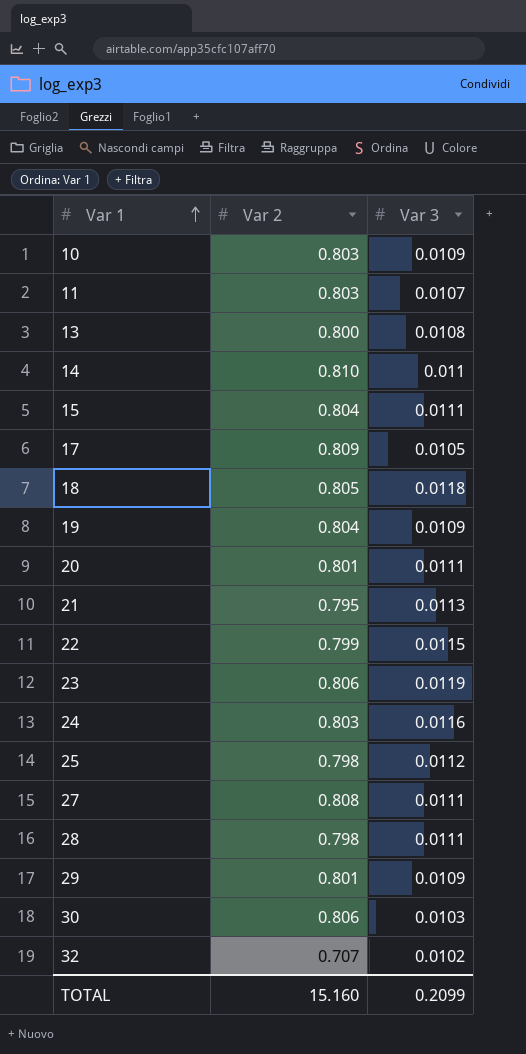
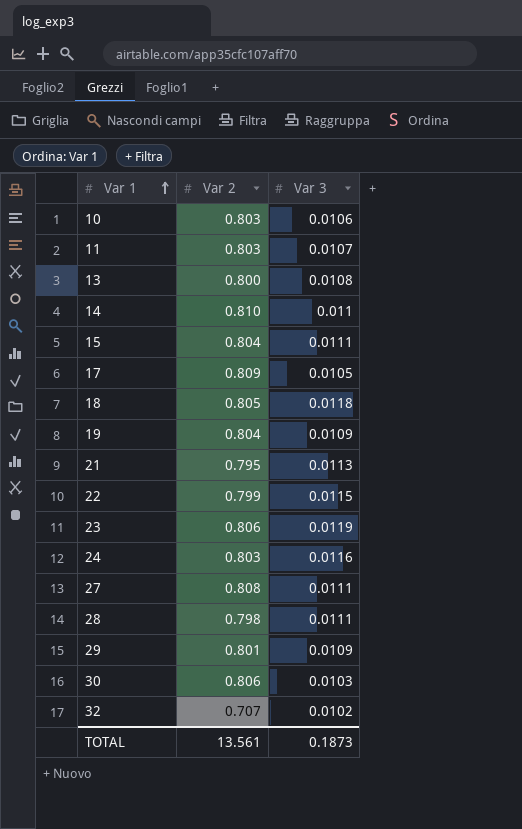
row 20: 0.801 | 0.0111 -> none
row 25: 0.798 | 0.0112 -> none
10 | Var 3: 0.0109 -> 0.0106
TOTAL | Var 2: 15.160 -> 13.561
TOTAL | Var 3: 0.2099 -> 0.1873

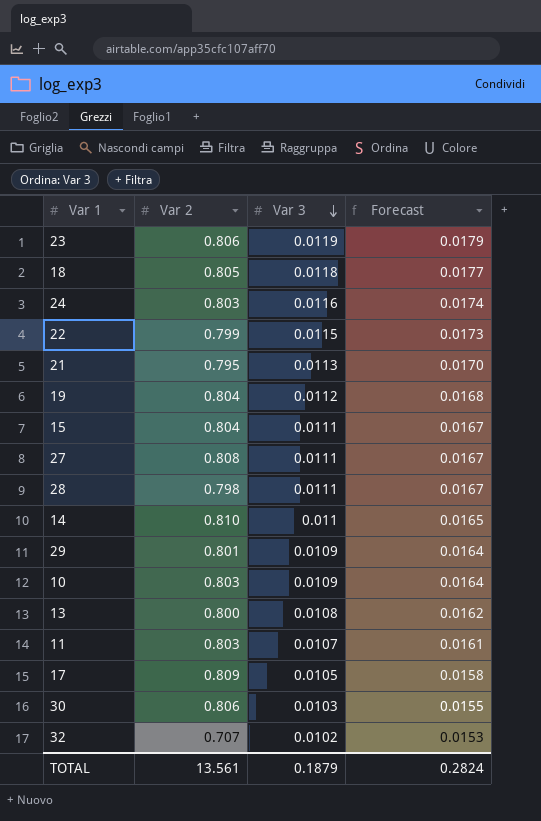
row order: Var 1 ascending -> Var 3 descending
column Forecast | formula: none -> [Var 3] * 1.5
19 | Var 3: 0.0109 -> 0.0112
10 | Var 3: 0.0106 -> 0.0109
TOTAL | Var 3: 0.1873 -> 0.1879

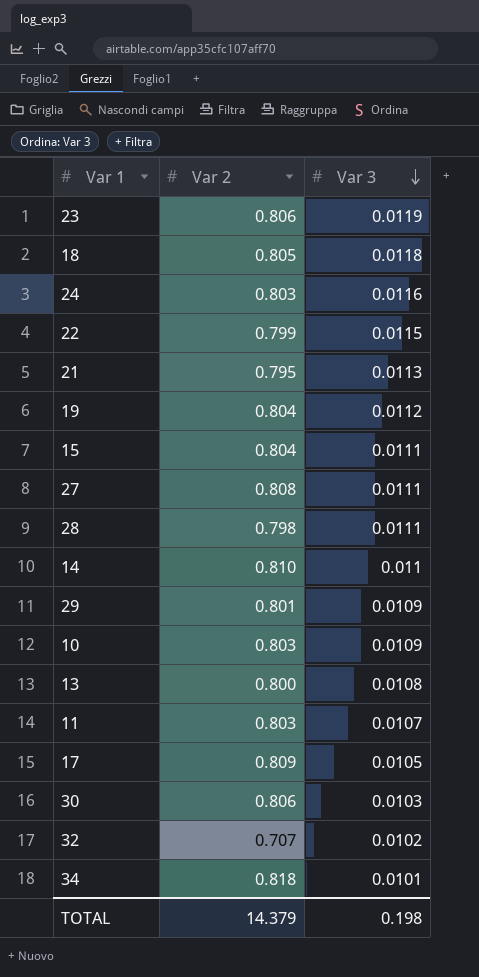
column Forecast | formula: [Var 3] * 1.5 -> none
row 34: none -> 0.818 | 0.0101
TOTAL | Var 2: 13.561 -> 14.379
TOTAL | Var 3: 0.1879 -> 0.198

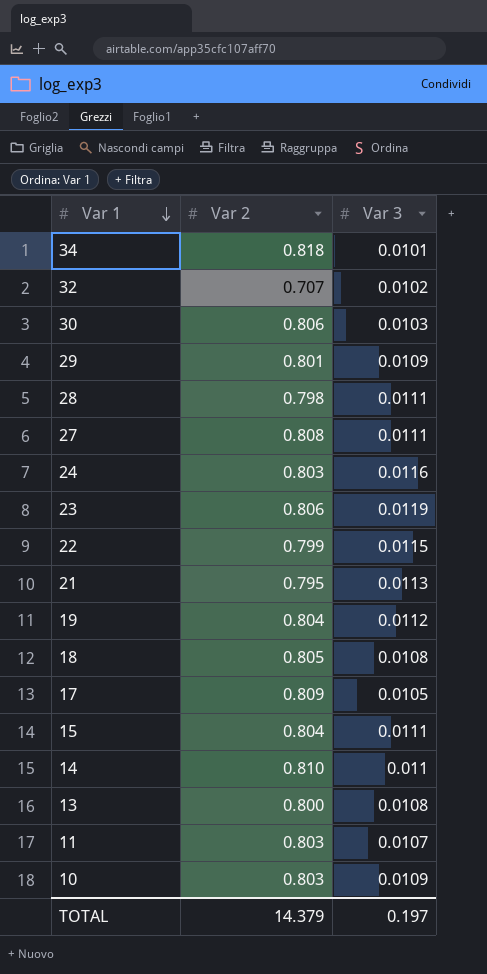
row order: Var 3 descending -> Var 1 descending
18 | Var 3: 0.0118 -> 0.0108
TOTAL | Var 3: 0.198 -> 0.197

